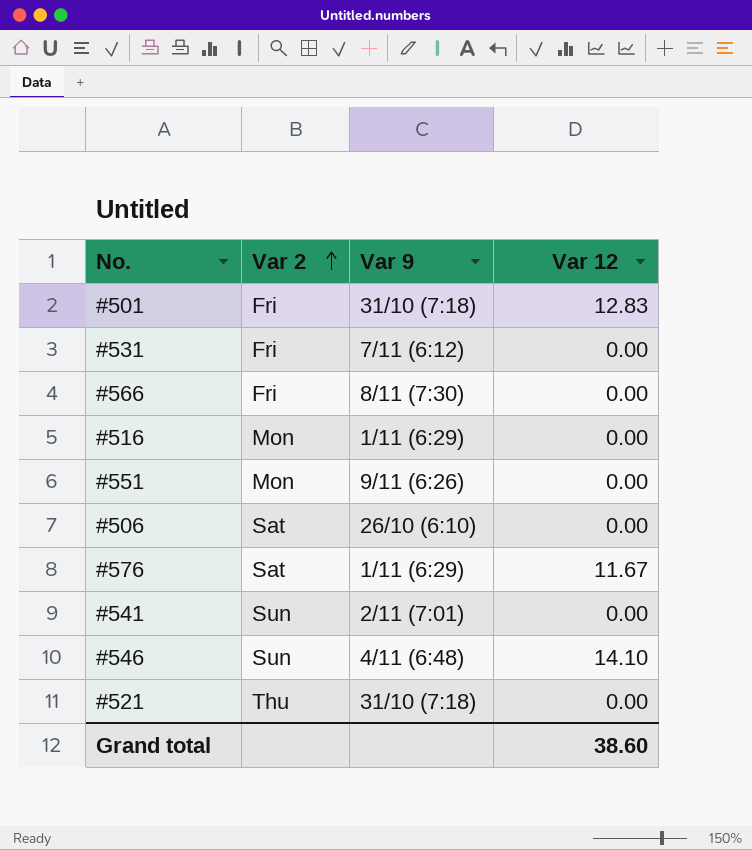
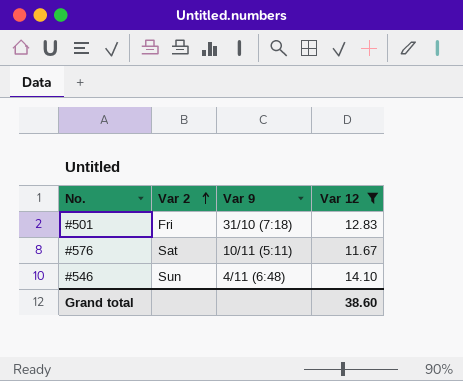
filter: none -> Var 12 != 0.00
#576 | Var 9: 1/11 (6:29) -> 10/11 (5:11)

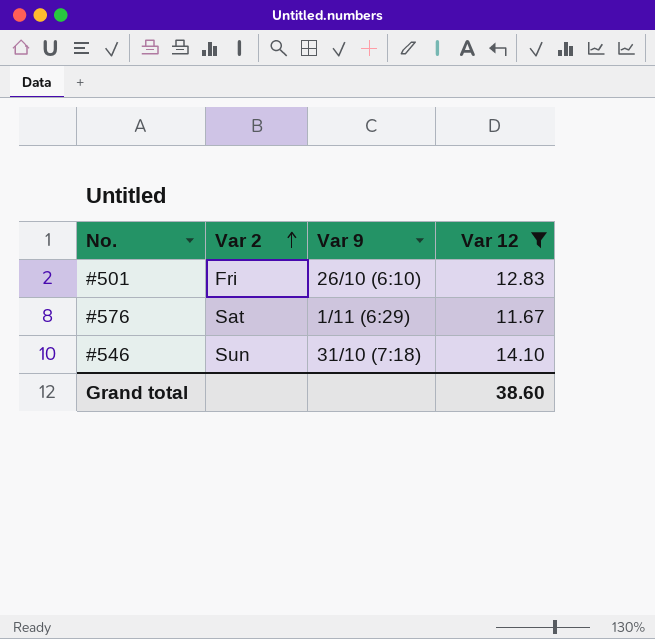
#501 | Var 9: 31/10 (7:18) -> 26/10 (6:10)
#576 | Var 9: 10/11 (5:11) -> 1/11 (6:29)
#546 | Var 9: 4/11 (6:48) -> 31/10 (7:18)

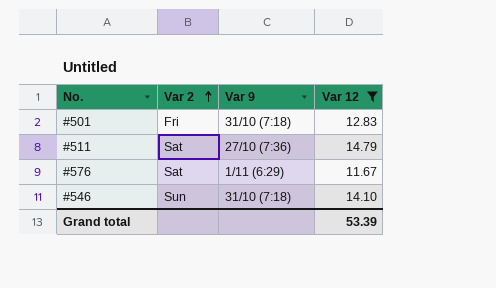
#501 | Var 9: 26/10 (6:10) -> 31/10 (7:18)
row #511: none -> Sat | 27/10 (7:36) | 14.79
Grand total | Var 12: 38.60 -> 53.39

